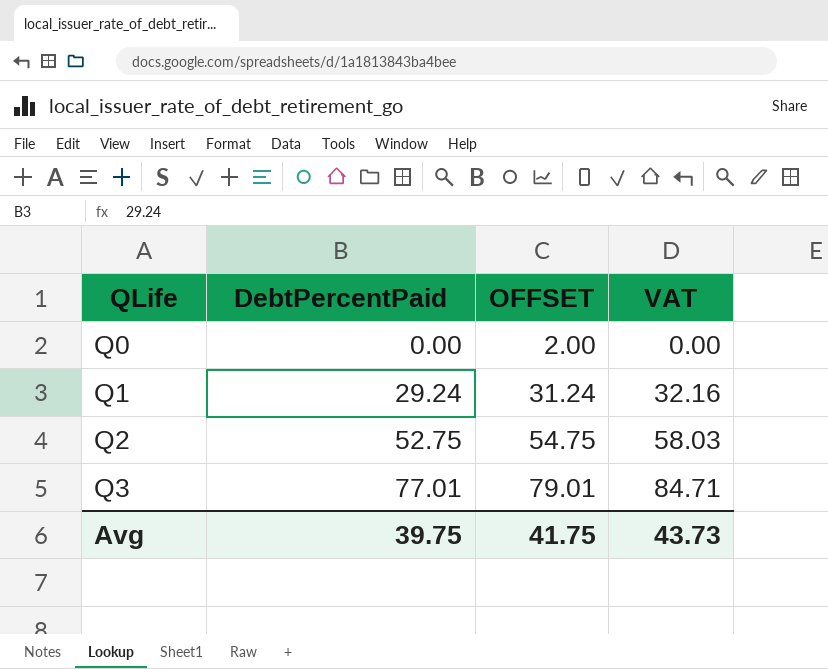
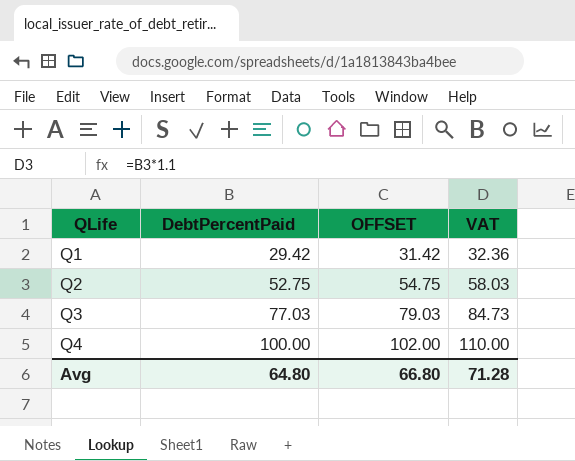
row Q0: 0.00 | 2.00 | 0.00 -> none
Q1 | DebtPercentPaid: 29.24 -> 29.42
Q1 | OFFSET: 31.24 -> 31.42
Q1 | VAT: 32.16 -> 32.36
Q3 | DebtPercentPaid: 77.01 -> 77.03
Q3 | OFFSET: 79.01 -> 79.03
Q3 | VAT: 84.71 -> 84.73
row Q4: none -> 100.00 | 102.00 | 110.00
Avg | DebtPercentPaid: 39.75 -> 64.80
Avg | OFFSET: 41.75 -> 66.80
Avg | VAT: 43.73 -> 71.28

